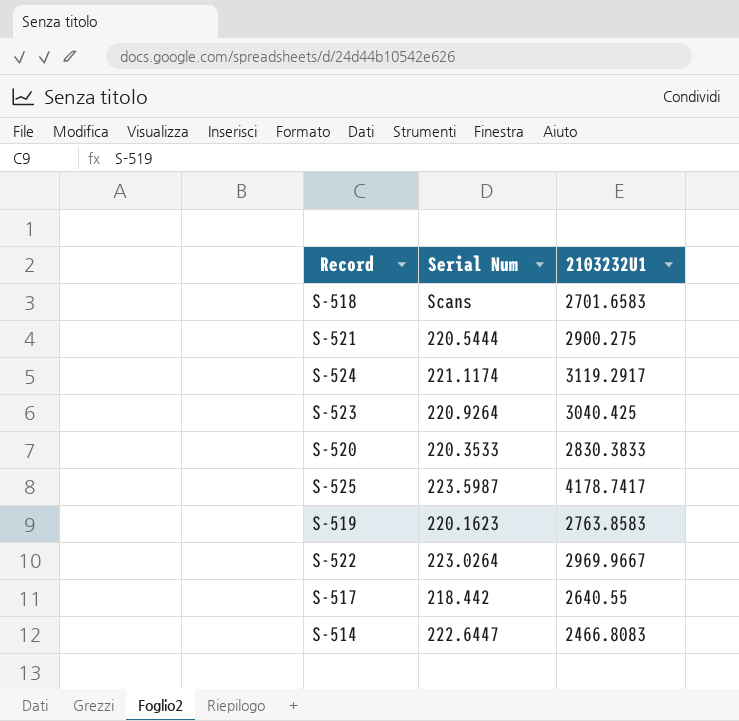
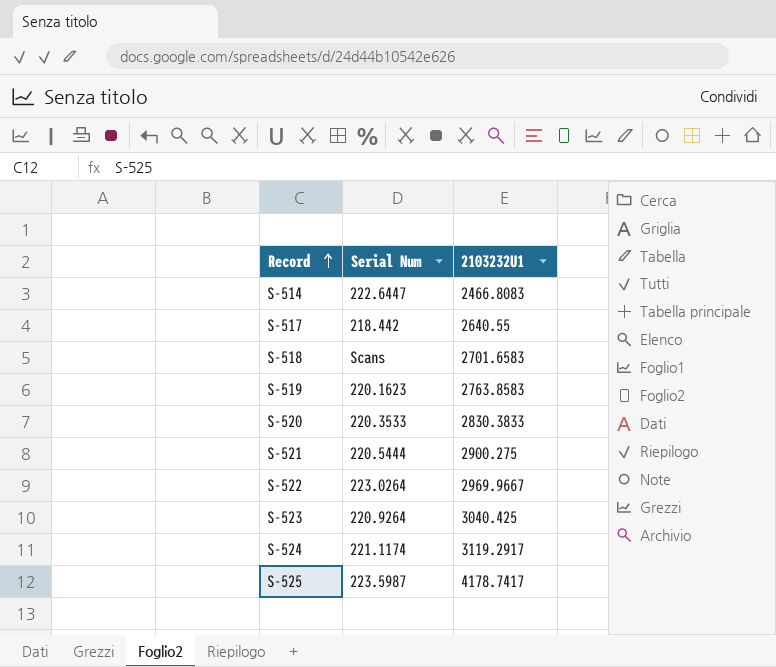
row order: none -> Record ascending

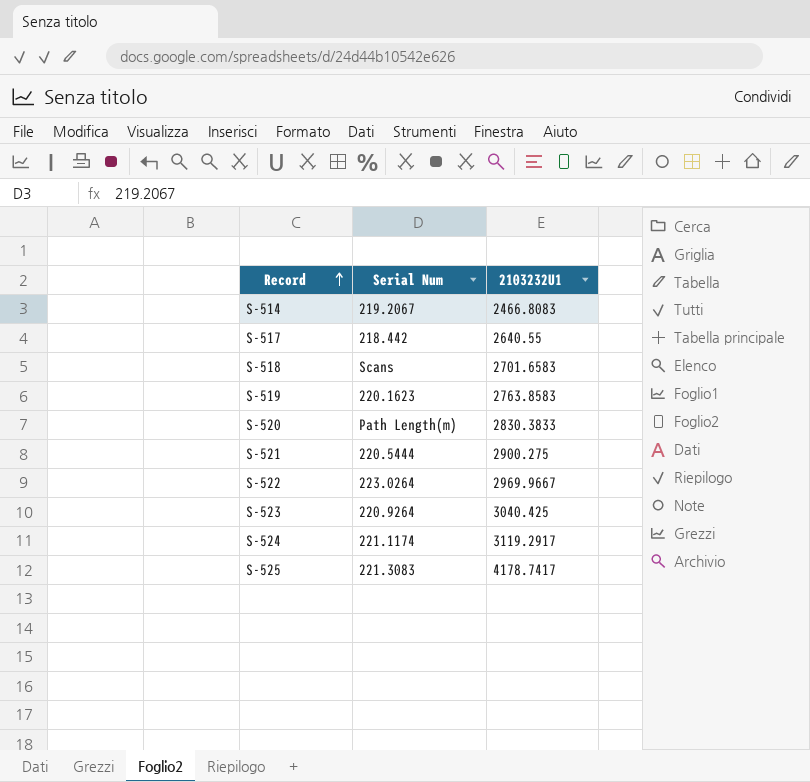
S-514 | Serial Num: 222.6447 -> 219.2067
S-520 | Serial Num: 220.3533 -> Path Length(m)
S-525 | Serial Num: 223.5987 -> 221.3083

